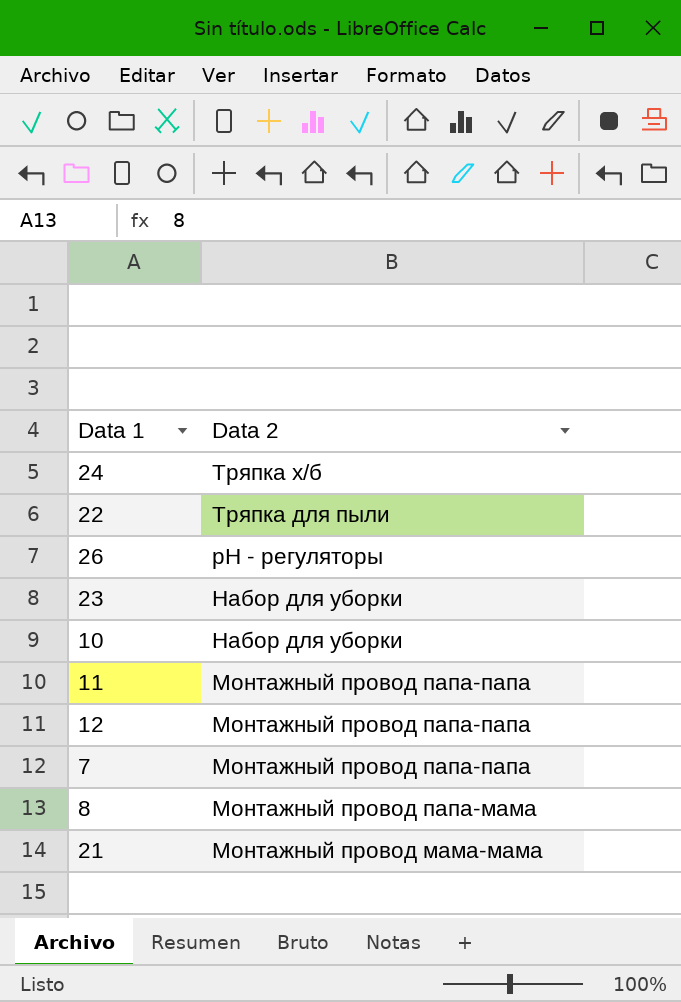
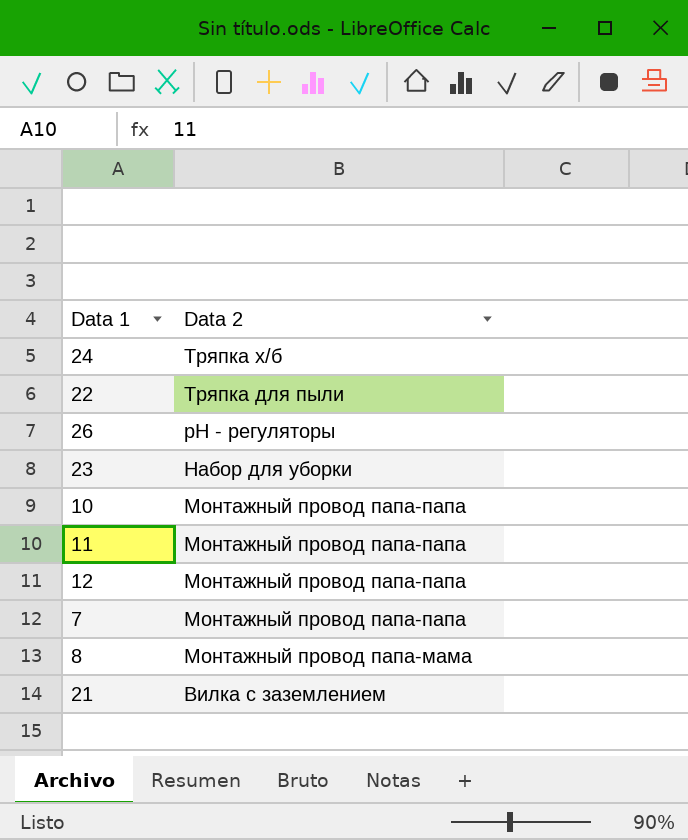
10 | Data 2: Набор для уборки -> Монтажный провод папа-папа
21 | Data 2: Монтажный провод мама-мама -> Вилка с заземлением

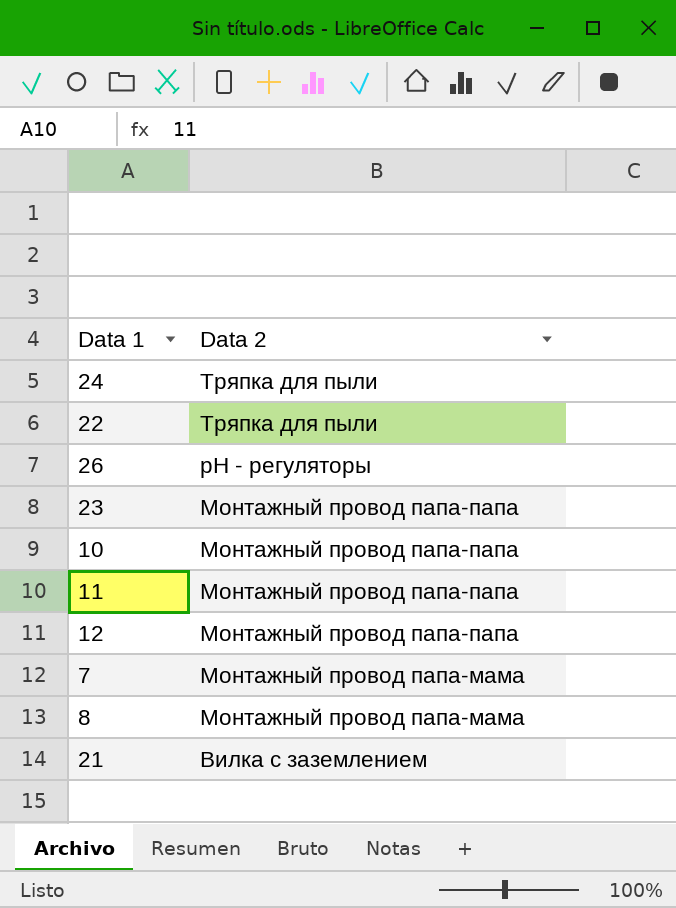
24 | Data 2: Тряпка х/б -> Тряпка для пыли
23 | Data 2: Набор для уборки -> Монтажный провод папа-папа
7 | Data 2: Монтажный провод папа-папа -> Монтажный провод папа-мама

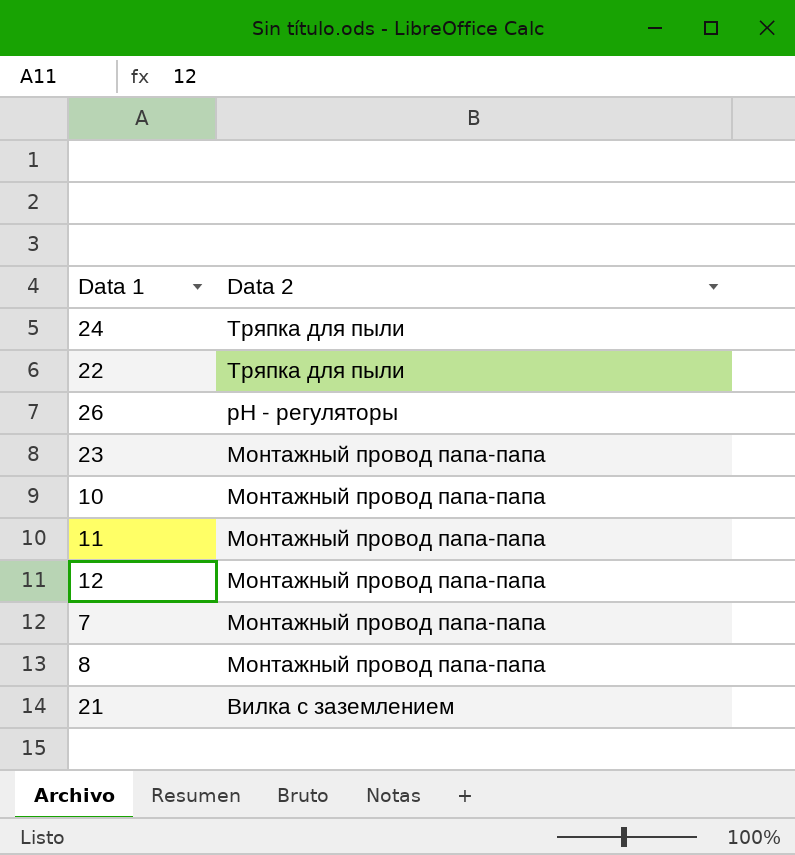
7 | Data 2: Монтажный провод папа-мама -> Монтажный провод папа-папа
8 | Data 2: Монтажный провод папа-мама -> Монтажный провод папа-папа

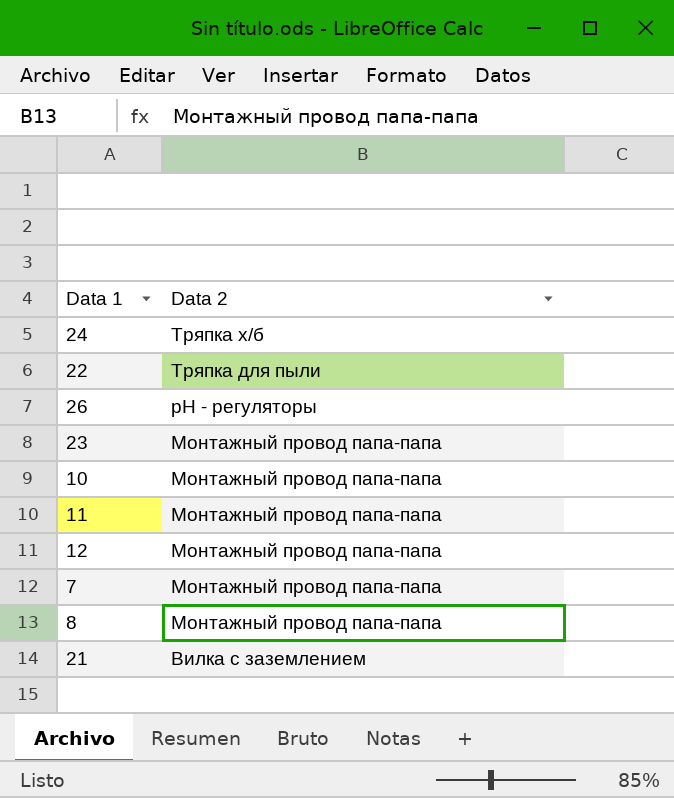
24 | Data 2: Тряпка для пыли -> Тряпка х/б

